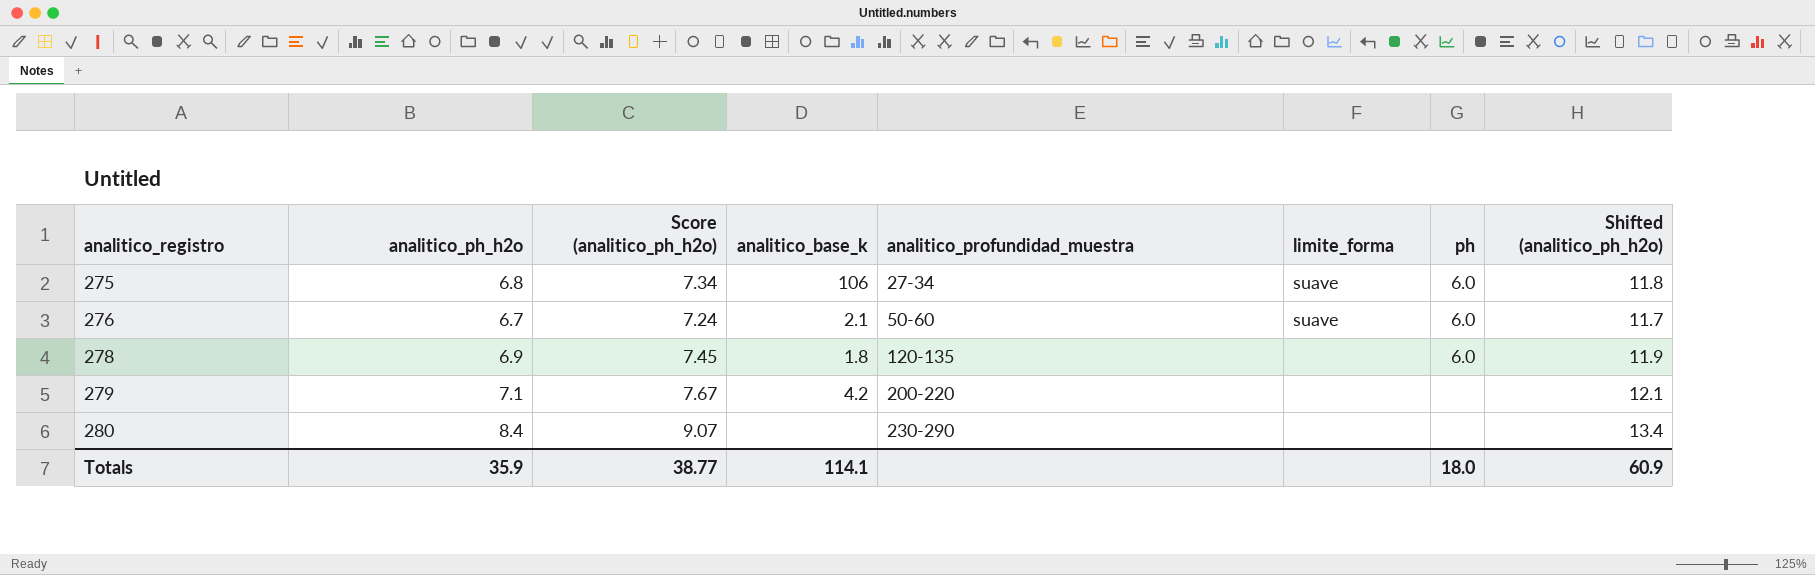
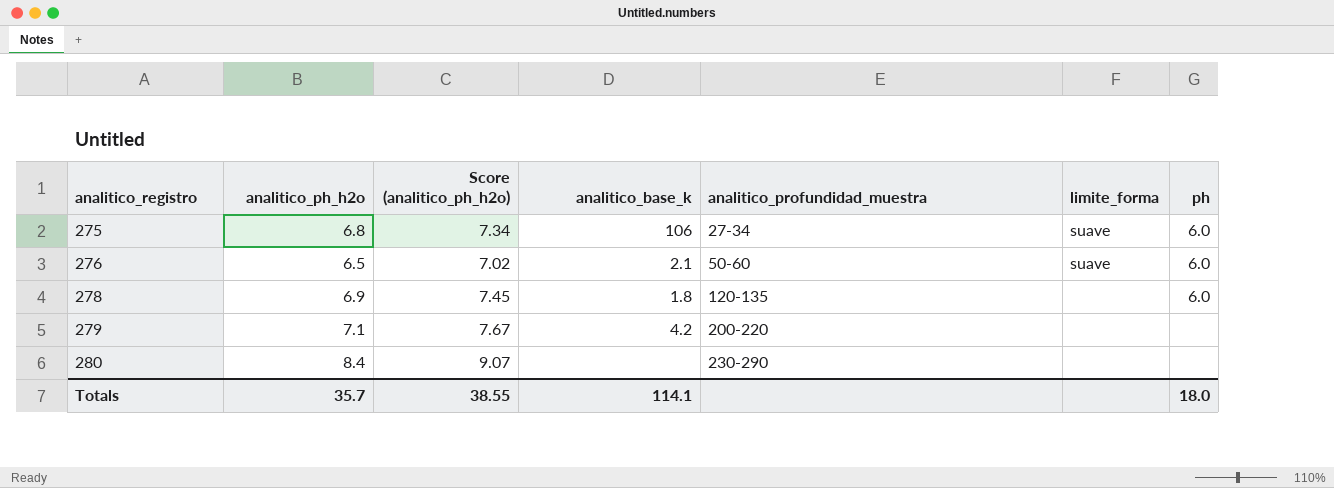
column Shifted (analitico_ph_h2o) | formula: [analitico_ph_h2o] + 5 -> none
276 | analitico_ph_h2o: 6.7 -> 6.5
276 | Score (analitico_ph_h2o): 7.24 -> 7.02
Totals | analitico_ph_h2o: 35.9 -> 35.7
Totals | Score (analitico_ph_h2o): 38.77 -> 38.55

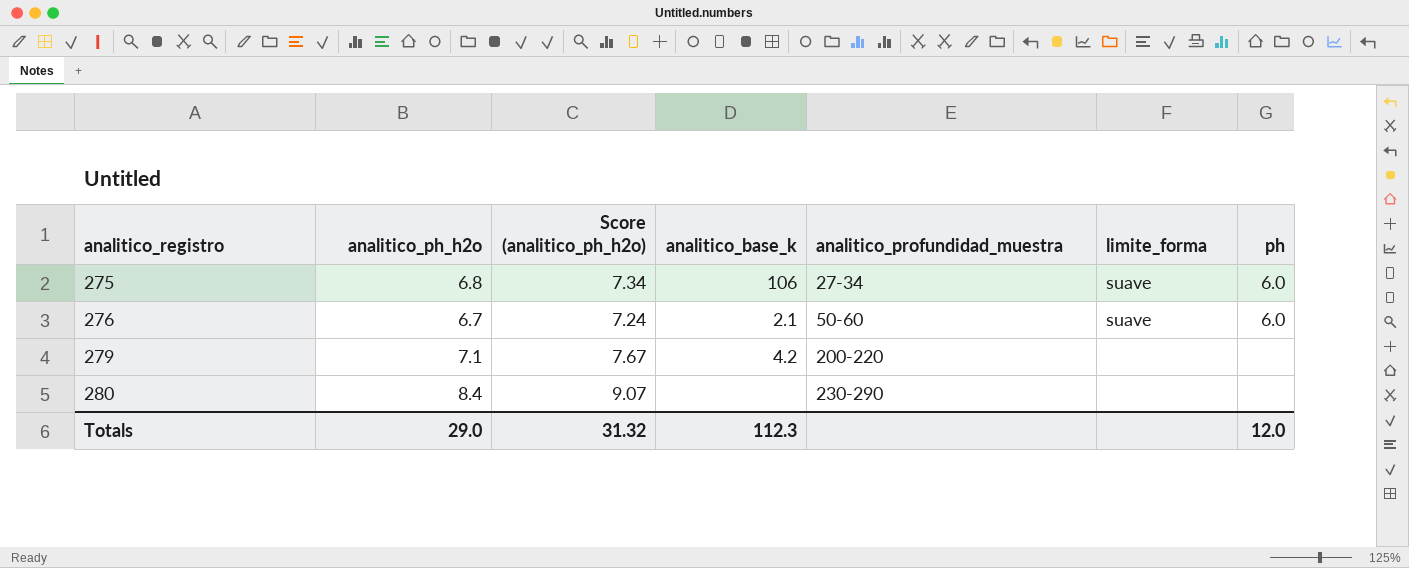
row 278: 6.9 | 7.45 | 1.8 | 120-135 | none | 6.0 -> none
276 | analitico_ph_h2o: 6.5 -> 6.7
276 | Score (analitico_ph_h2o): 7.02 -> 7.24
Totals | analitico_ph_h2o: 35.7 -> 29.0
Totals | Score (analitico_ph_h2o): 38.55 -> 31.32
Totals | analitico_base_k: 114.1 -> 112.3
Totals | ph: 18.0 -> 12.0

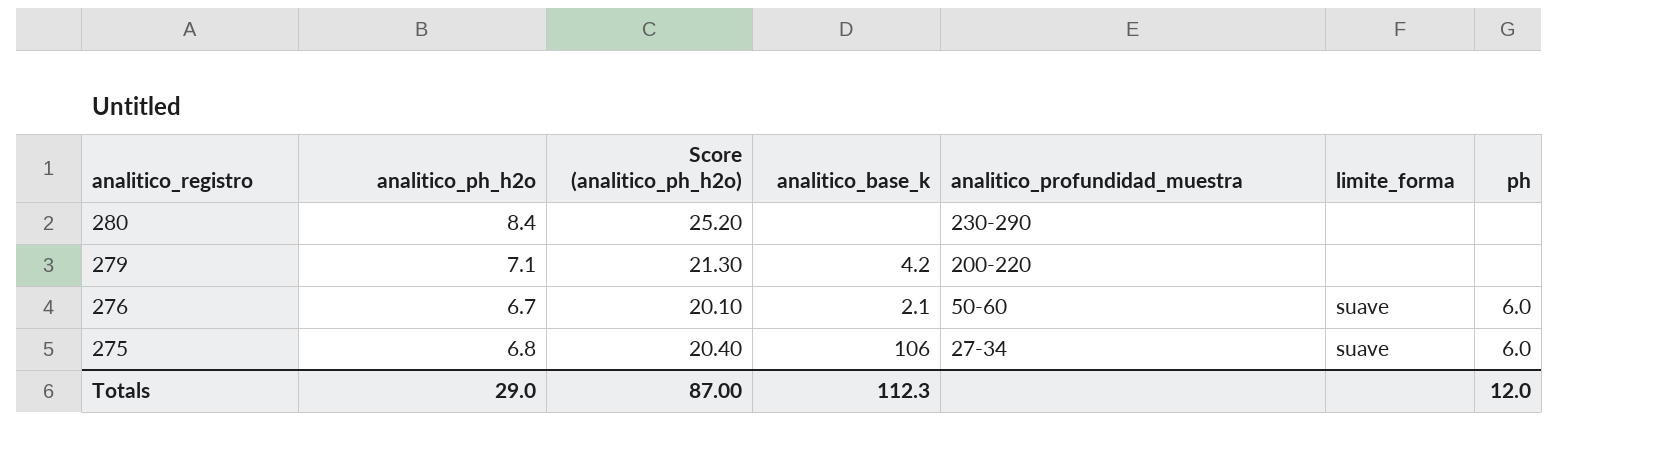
row order: analitico_registro ascending -> analitico_registro descending
column Score (analitico_ph_h2o) | formula: [analitico_ph_h2o] * 1.08 -> [analitico_ph_h2o] * 3
Totals | Score (analitico_ph_h2o): 31.32 -> 87.00

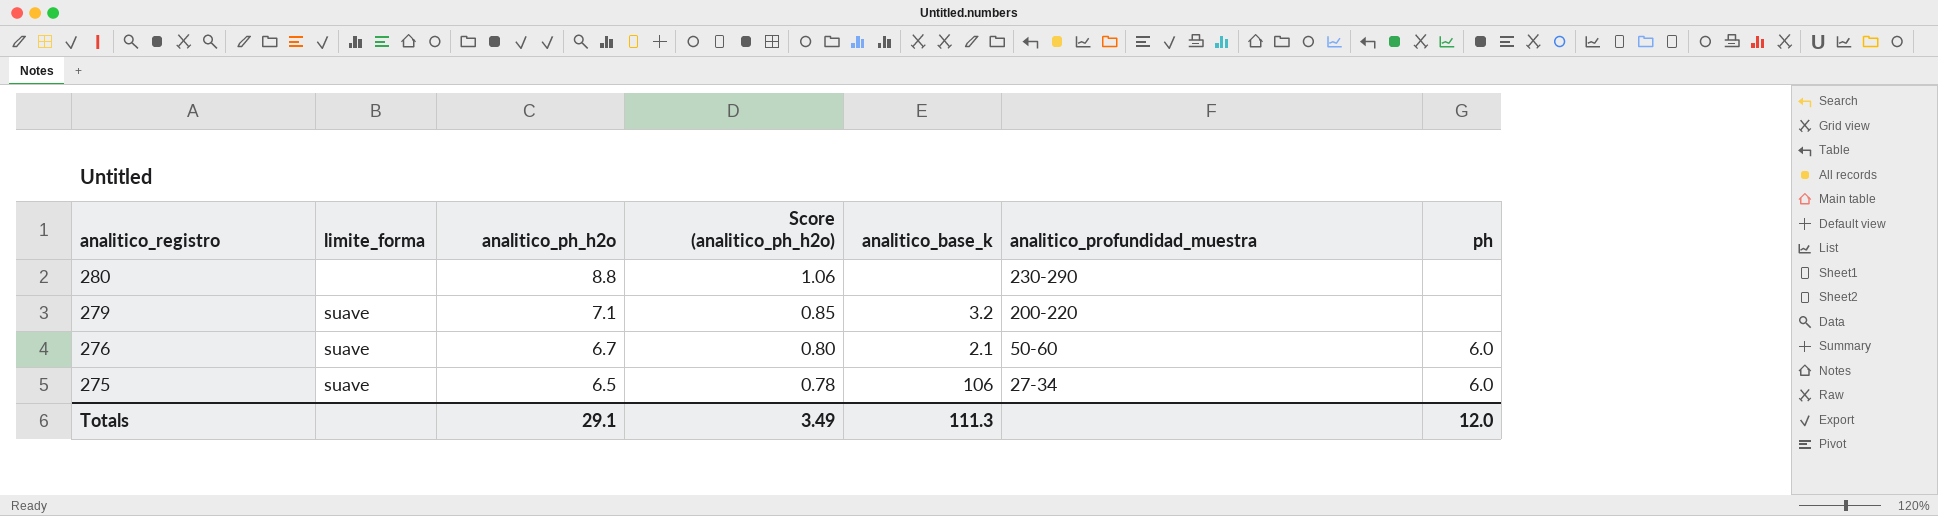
column limite_forma | position: 6 -> 2
column Score (analitico_ph_h2o) | formula: [analitico_ph_h2o] * 3 -> [analitico_ph_h2o] * 0.12
280 | analitico_ph_h2o: 8.4 -> 8.8
279 | limite_forma: none -> suave
279 | analitico_base_k: 4.2 -> 3.2
275 | analitico_ph_h2o: 6.8 -> 6.5
Totals | analitico_ph_h2o: 29.0 -> 29.1
Totals | Score (analitico_ph_h2o): 87.00 -> 3.49
Totals | analitico_base_k: 112.3 -> 111.3

